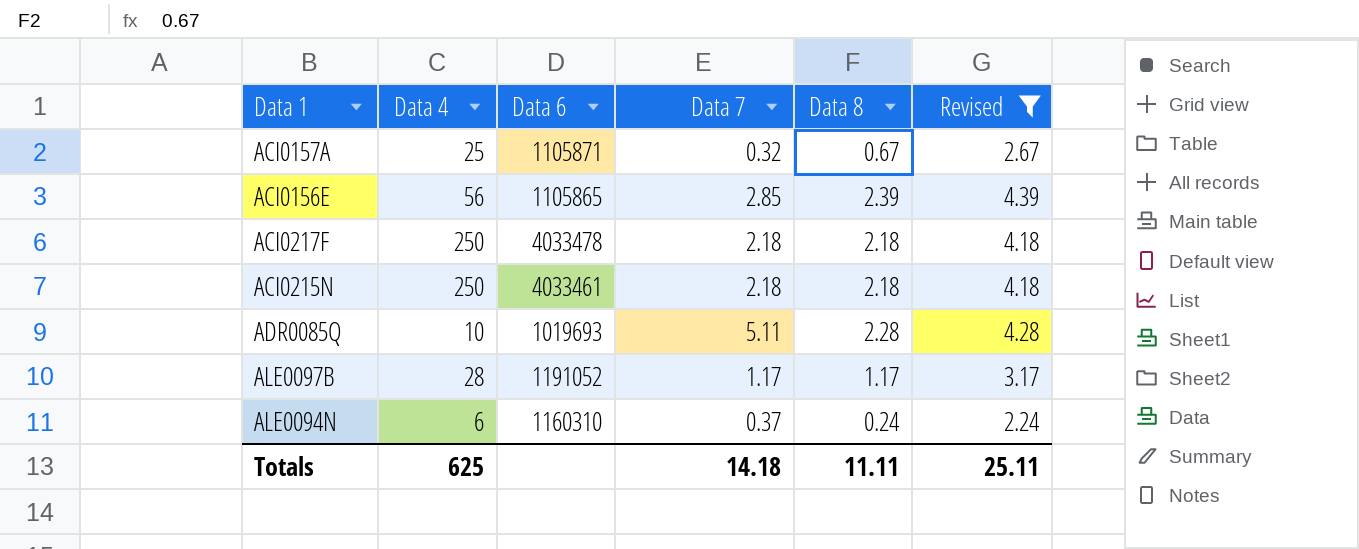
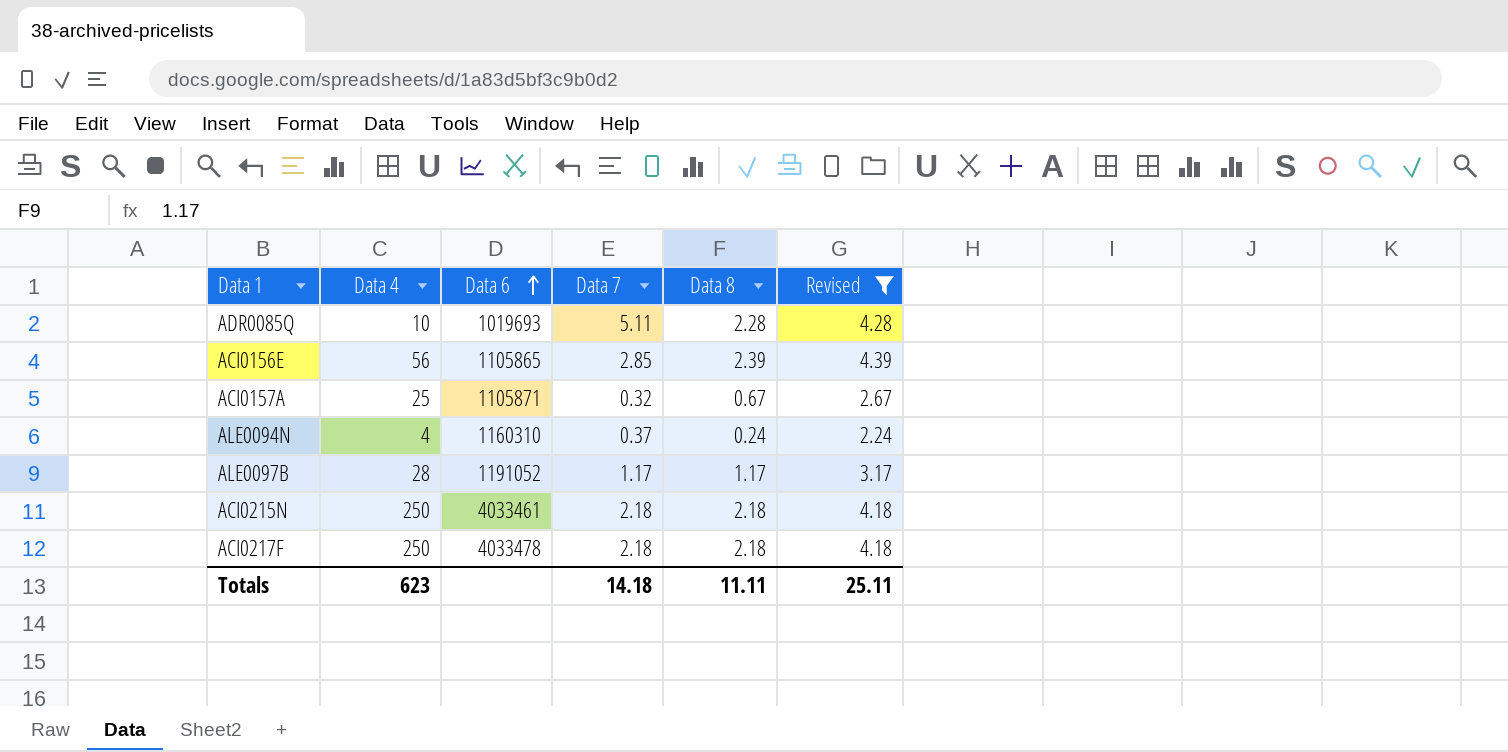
row order: none -> Data 6 ascending
ALE0094N | Data 4: 6 -> 4
Totals | Data 4: 625 -> 623

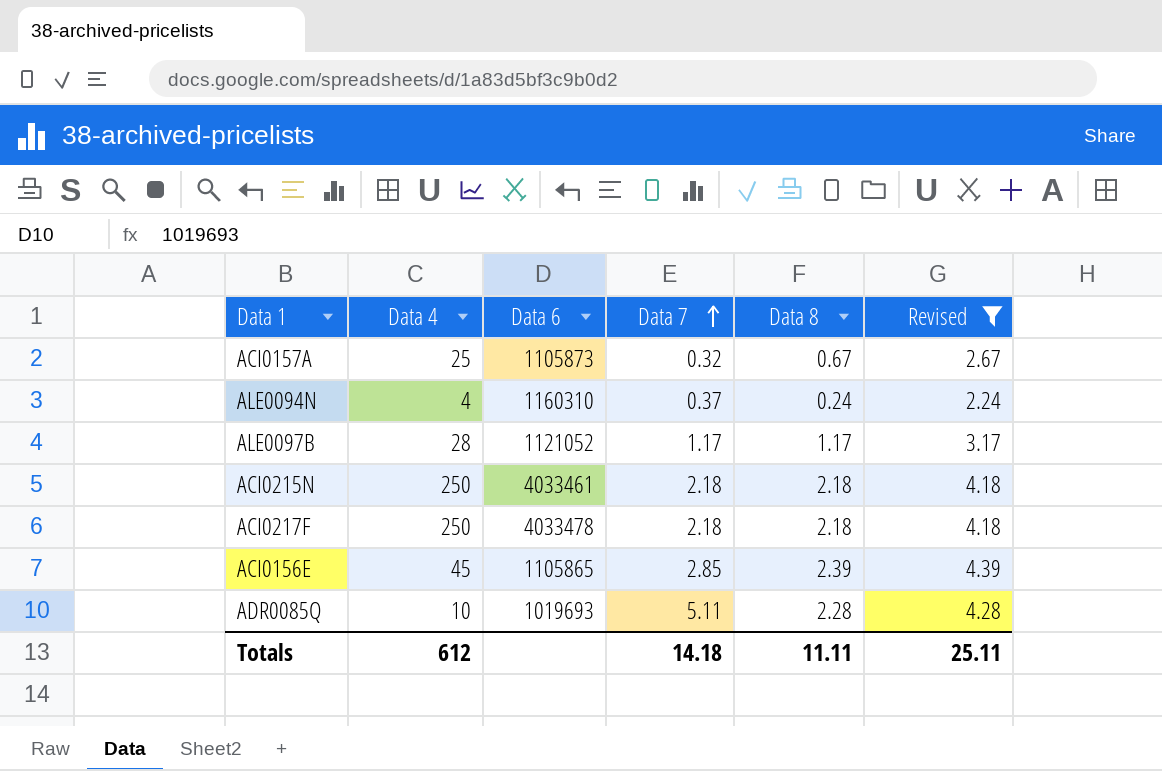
row order: Data 6 ascending -> Data 7 ascending
ACI0157A | Data 6: 1105871 -> 1105873
ALE0097B | Data 6: 1191052 -> 1121052
ACI0156E | Data 4: 56 -> 45
Totals | Data 4: 623 -> 612

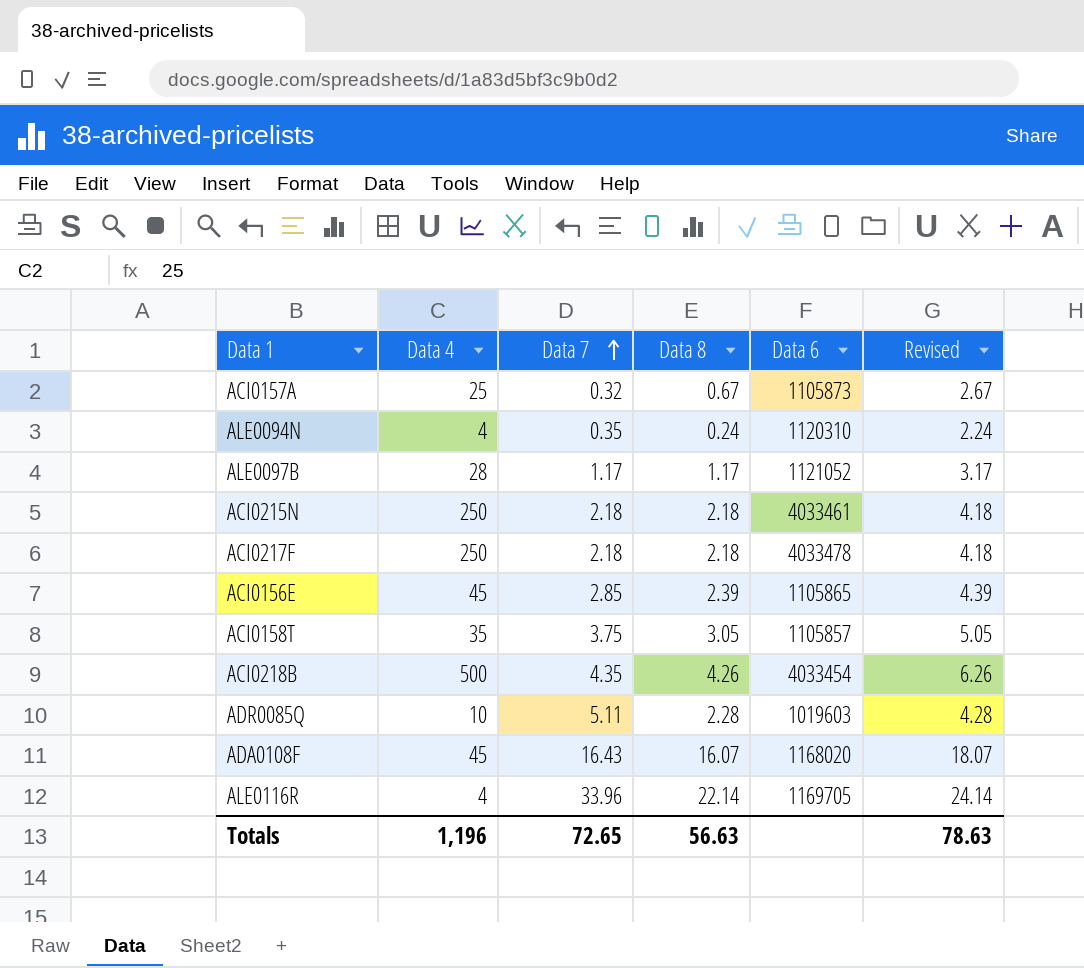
filter: Revised <= 4.39 -> none
column Data 6 | position: 3 -> 5
ALE0094N | Data 7: 0.37 -> 0.35
ALE0094N | Data 6: 1160310 -> 1120310
ADR0085Q | Data 6: 1019693 -> 1019603
Totals | Data 4: 612 -> 1,196
Totals | Data 7: 14.18 -> 72.65
Totals | Data 8: 11.11 -> 56.63
Totals | Revised: 25.11 -> 78.63

